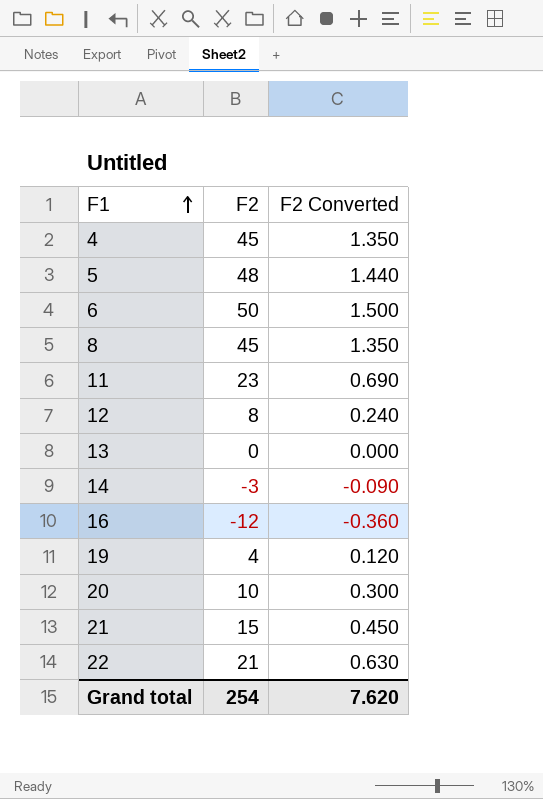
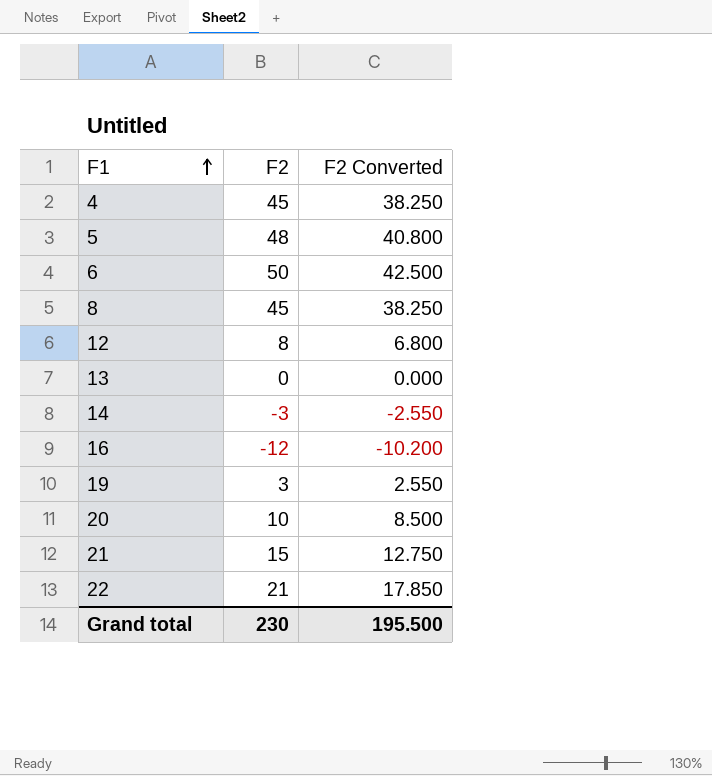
column F2 Converted | formula: [F2] * 0.03 -> [F2] * 0.85
row 11: 23 | 0.690 -> none
19 | F2: 4 -> 3
Grand total | F2: 254 -> 230
Grand total | F2 Converted: 7.620 -> 195.500

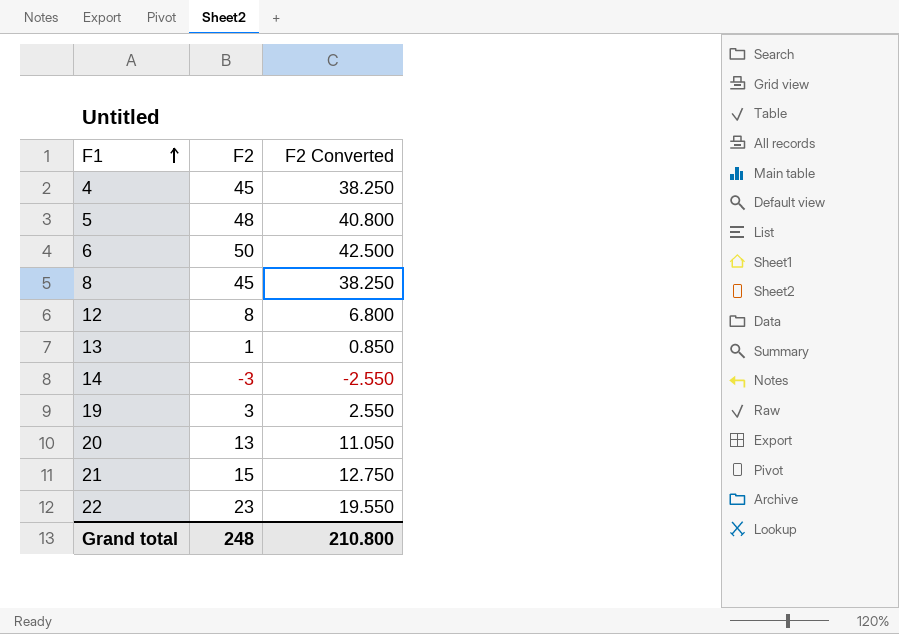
row 16: -12 | -10.200 -> none
13 | F2: 0 -> 1
13 | F2 Converted: 0.000 -> 0.850
20 | F2: 10 -> 13
20 | F2 Converted: 8.500 -> 11.050
22 | F2: 21 -> 23
22 | F2 Converted: 17.850 -> 19.550
Grand total | F2: 230 -> 248
Grand total | F2 Converted: 195.500 -> 210.800

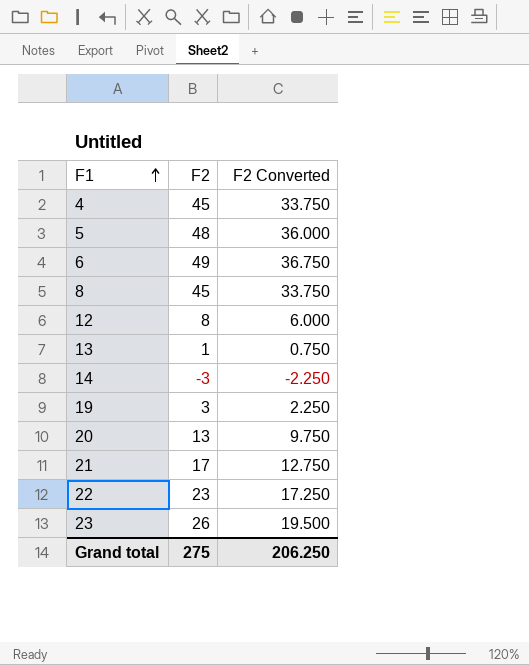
column F2 Converted | formula: [F2] * 0.85 -> [F2] * 0.75
6 | F2: 50 -> 49
21 | F2: 15 -> 17
row 23: none -> 26 | 19.500
Grand total | F2: 248 -> 275
Grand total | F2 Converted: 210.800 -> 206.250

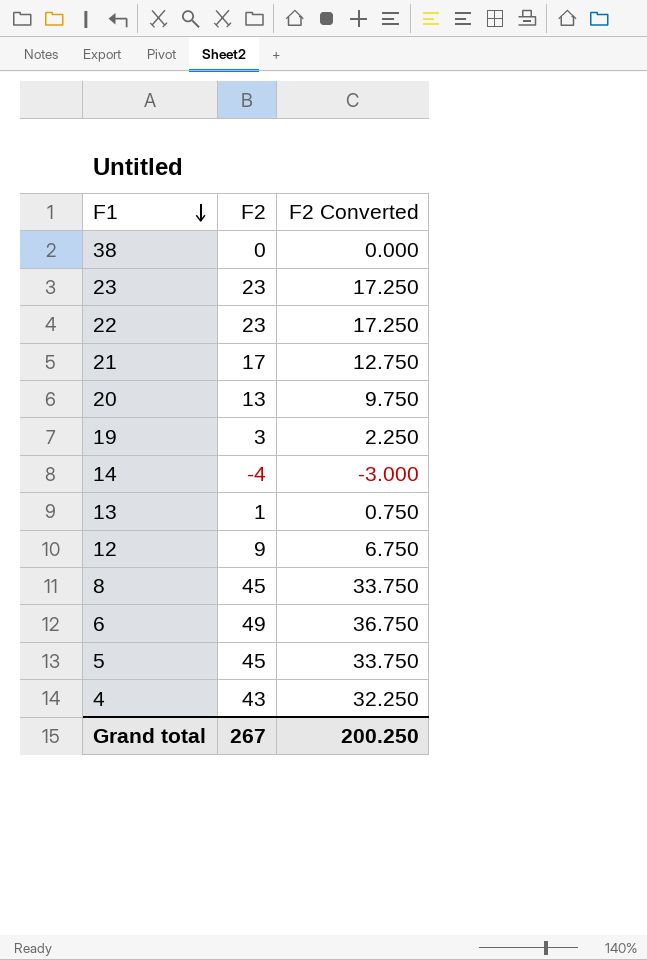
row order: F1 ascending -> F1 descending
row 38: none -> 0 | 0.000
23 | F2: 26 -> 23
23 | F2 Converted: 19.500 -> 17.250
14 | F2: -3 -> -4
14 | F2 Converted: -2.250 -> -3.000
12 | F2: 8 -> 9
12 | F2 Converted: 6.000 -> 6.750
5 | F2: 48 -> 45
5 | F2 Converted: 36.000 -> 33.750
4 | F2: 45 -> 43
4 | F2 Converted: 33.750 -> 32.250
Grand total | F2: 275 -> 267
Grand total | F2 Converted: 206.250 -> 200.250

